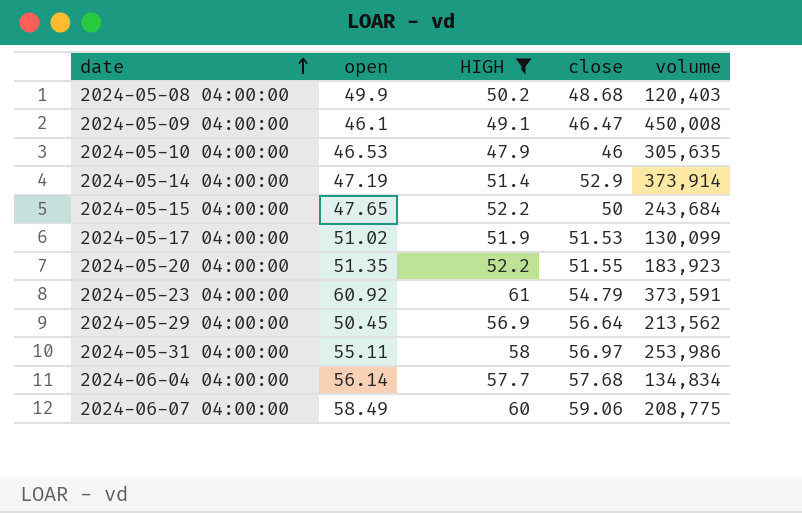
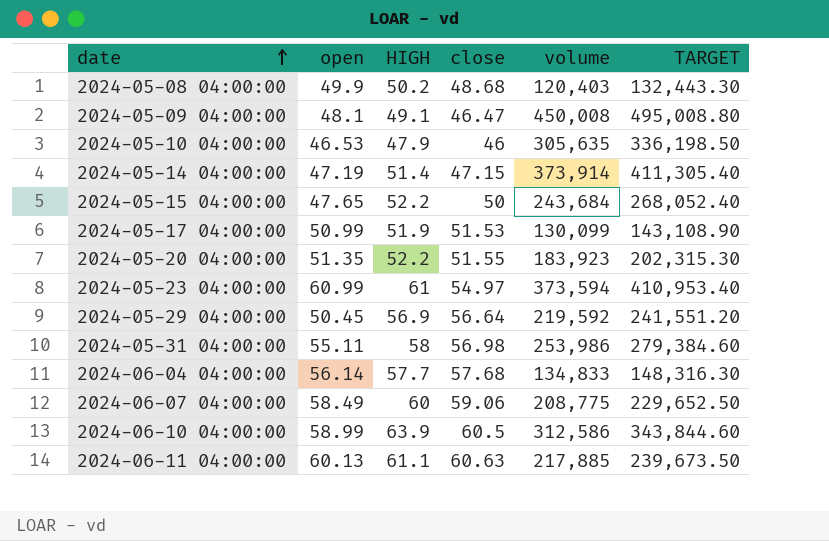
filter: HIGH <= 61 -> none
column TARGET | formula: none -> [volume] * 1.1
2024-05-09 04:00:00 | open: 46.1 -> 48.1
2024-05-14 04:00:00 | close: 52.9 -> 47.15
2024-05-17 04:00:00 | open: 51.02 -> 50.99
2024-05-23 04:00:00 | open: 60.92 -> 60.99
2024-05-23 04:00:00 | close: 54.79 -> 54.97
2024-05-23 04:00:00 | volume: 373,591 -> 373,594
2024-05-29 04:00:00 | volume: 213,562 -> 219,592
2024-05-31 04:00:00 | close: 56.97 -> 56.98
2024-06-04 04:00:00 | volume: 134,834 -> 134,833

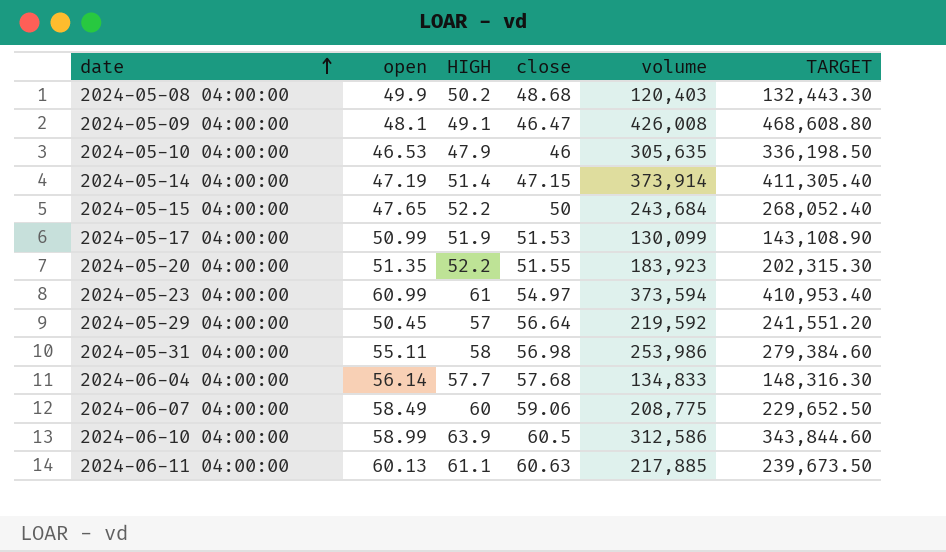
2024-05-09 04:00:00 | volume: 450,008 -> 426,008
2024-05-09 04:00:00 | TARGET: 495,008.80 -> 468,608.80
2024-05-29 04:00:00 | HIGH: 56.9 -> 57

